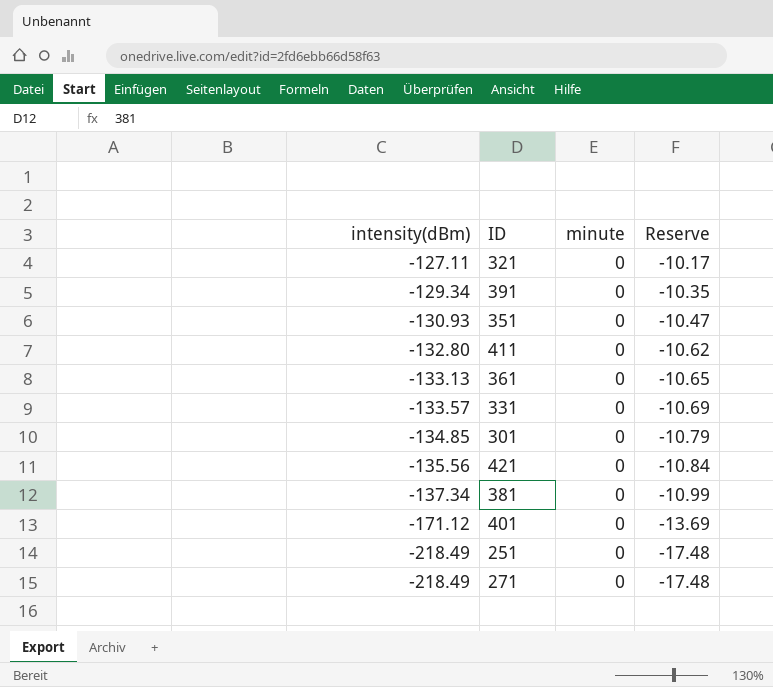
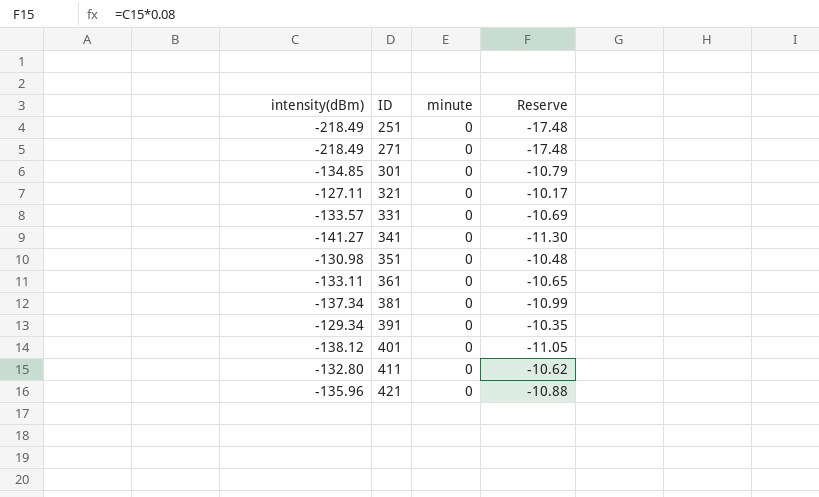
row order: intensity(dBm) descending -> ID ascending
row 341: none -> -141.27 | 0 | -11.30
351 | intensity(dBm): -130.93 -> -130.98
351 | Reserve: -10.47 -> -10.48
361 | intensity(dBm): -133.13 -> -133.11
401 | intensity(dBm): -171.12 -> -138.12
401 | Reserve: -13.69 -> -11.05
421 | intensity(dBm): -135.56 -> -135.96
421 | Reserve: -10.84 -> -10.88

